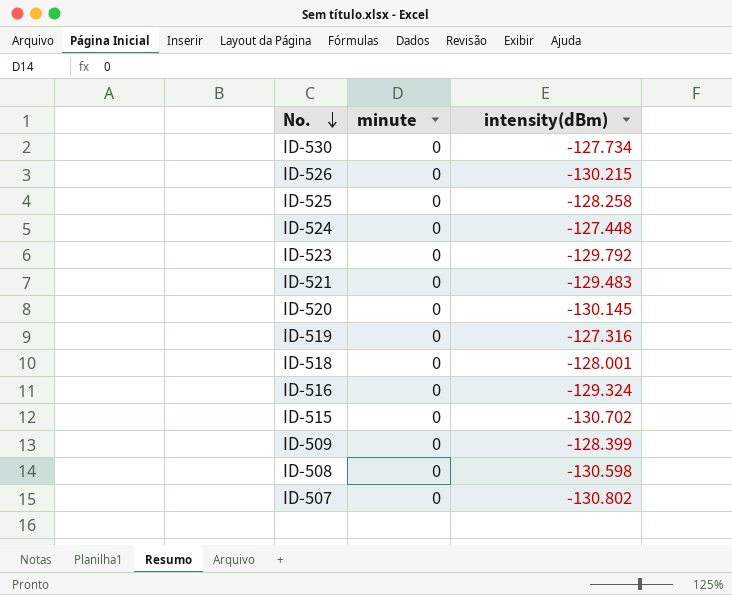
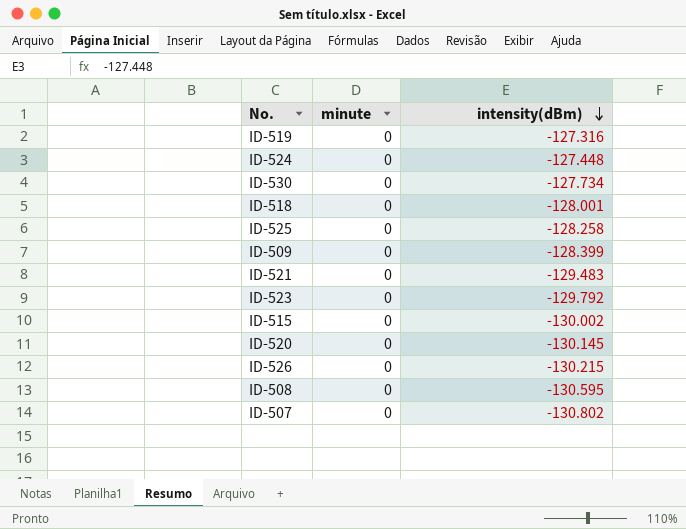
row order: No. descending -> intensity(dBm) descending
row ID-516: 0 | -129.324 -> none
ID-515 | intensity(dBm): -130.702 -> -130.002
ID-508 | intensity(dBm): -130.598 -> -130.595

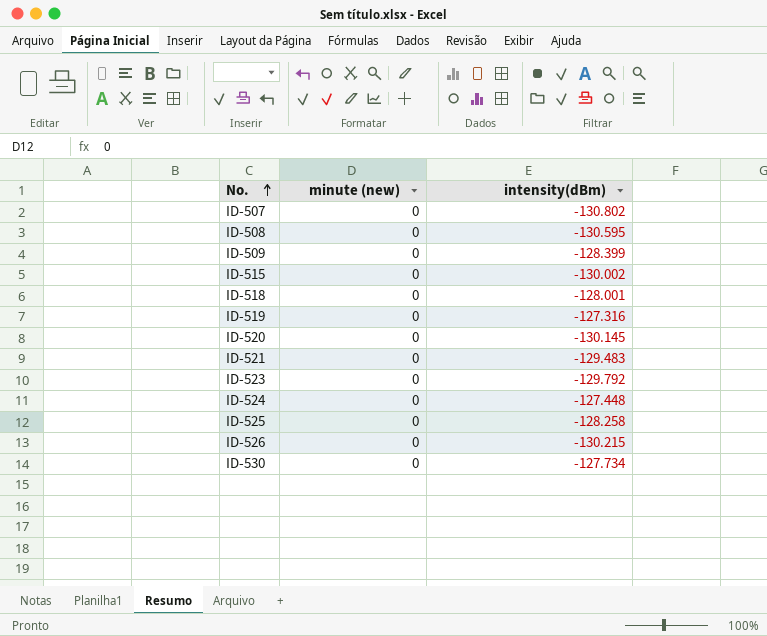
row order: intensity(dBm) descending -> No. ascending
column name: minute -> minute (new)

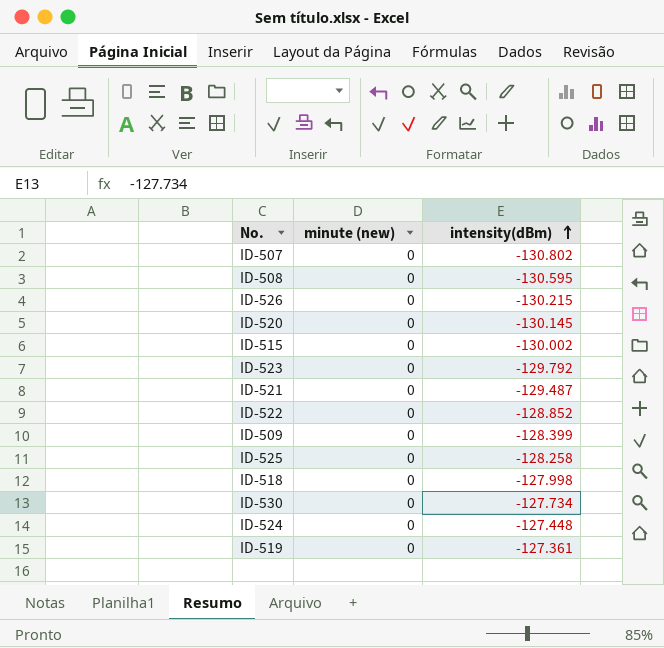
row order: No. ascending -> intensity(dBm) ascending
ID-521 | intensity(dBm): -129.483 -> -129.487
row ID-522: none -> 0 | -128.852
ID-518 | intensity(dBm): -128.001 -> -127.998
ID-519 | intensity(dBm): -127.316 -> -127.361

